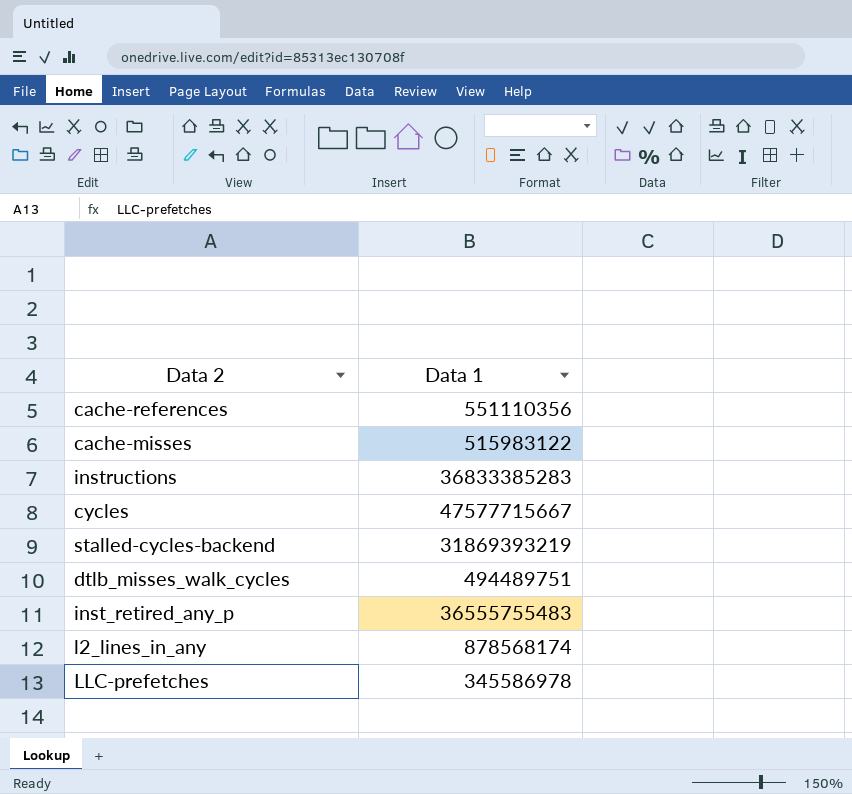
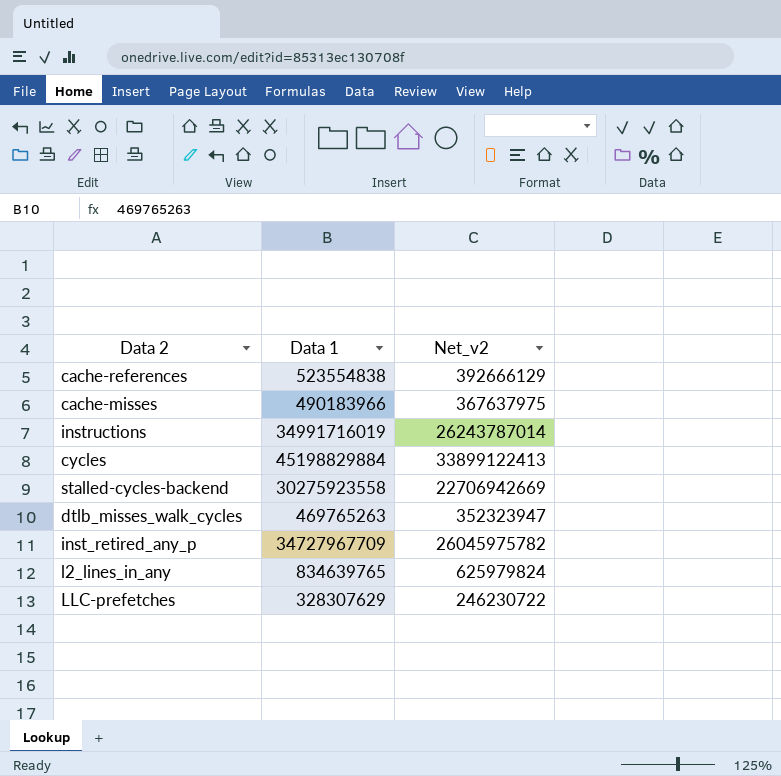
column Net_v2 | formula: none -> [Data 1] * 0.75
cache-references | Data 1: 551110356 -> 523554838
cache-misses | Data 1: 515983122 -> 490183966
instructions | Data 1: 36833385283 -> 34991716019
cycles | Data 1: 47577715667 -> 45198829884
stalled-cycles-backend | Data 1: 31869393219 -> 30275923558
dtlb_misses_walk_cycles | Data 1: 494489751 -> 469765263
inst_retired_any_p | Data 1: 36555755483 -> 34727967709
l2_lines_in_any | Data 1: 878568174 -> 834639765
LLC-prefetches | Data 1: 345586978 -> 328307629

